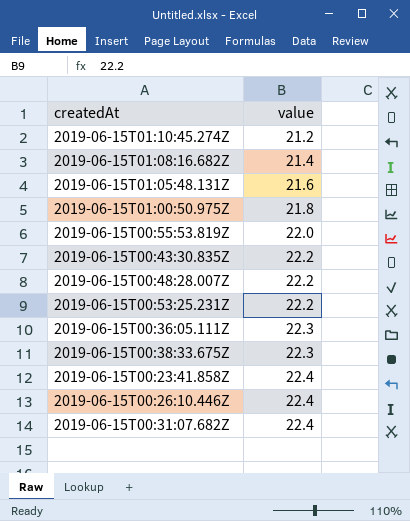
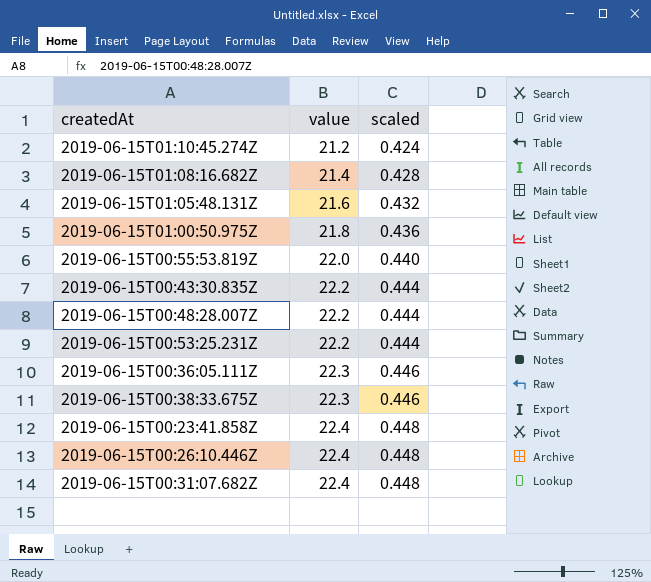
column scaled | formula: none -> [value] * 0.02

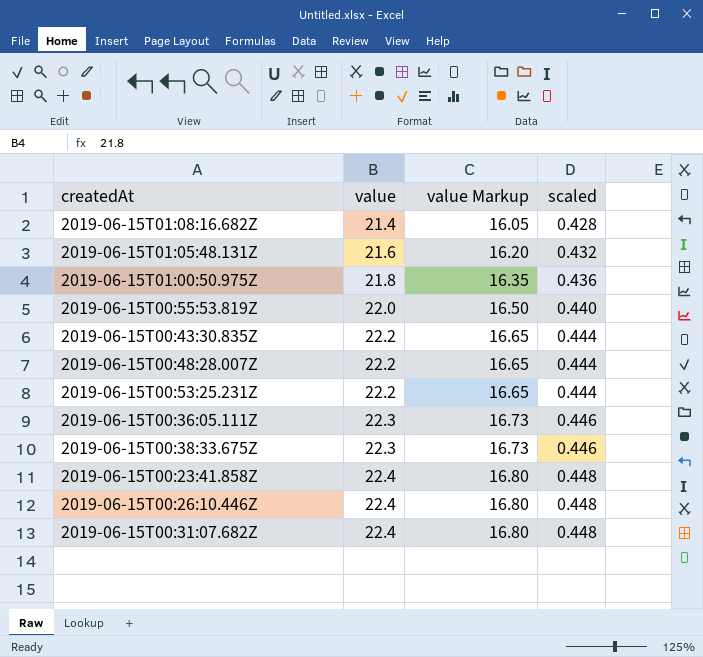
column value Markup | formula: none -> [value] * 0.75
row 2019-06-15T01:10:45.274Z: 21.2 | 0.424 -> none

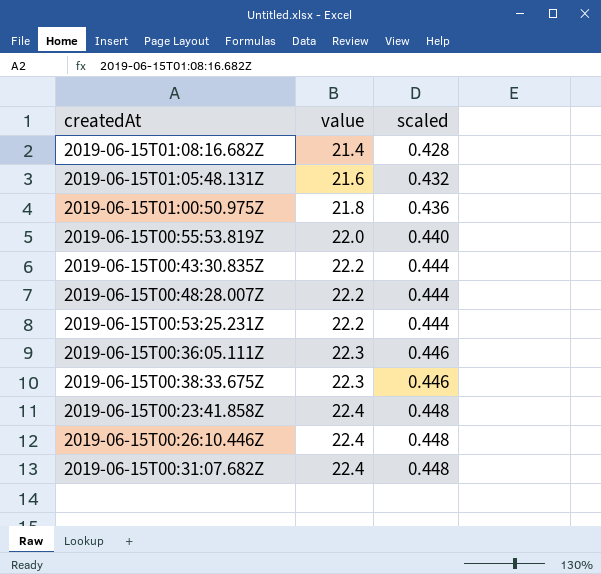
column value Markup | formula: [value] * 0.75 -> none

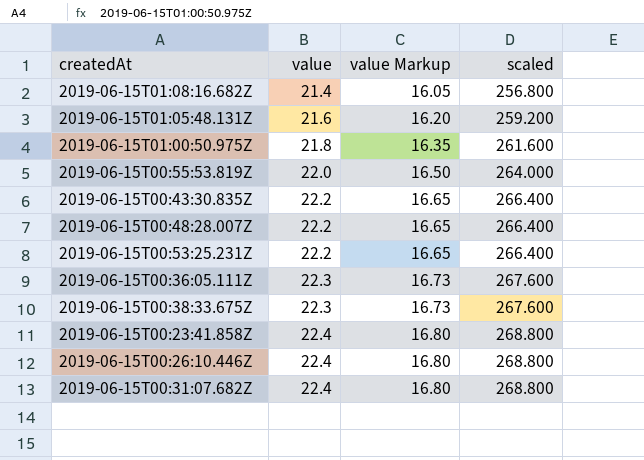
column value Markup | formula: none -> [value] * 0.75
column scaled | formula: [value] * 0.02 -> [value] * 12

